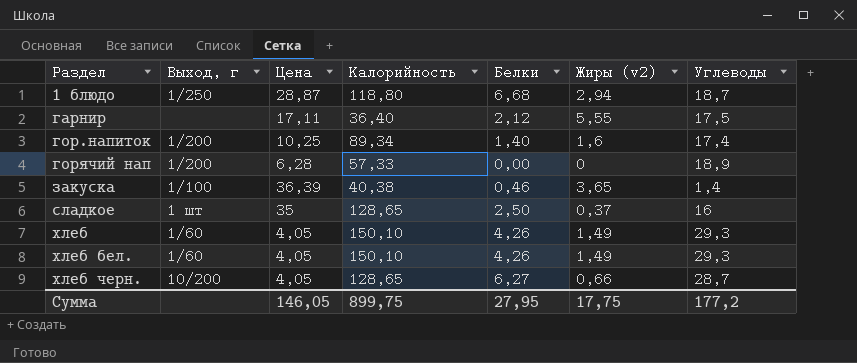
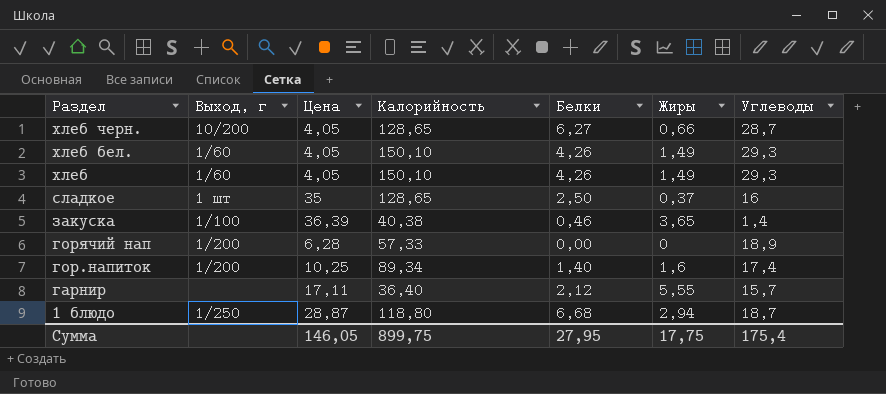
row order: Раздел ascending -> Раздел descending
column name: Жиры (v2) -> Жиры
гарнир | Углеводы: 17,5 -> 15,7
Сумма | Углеводы: 177,2 -> 175,4

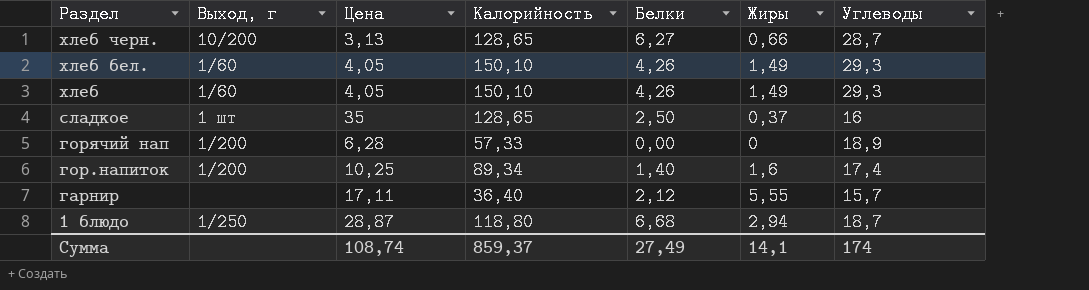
row закуска: 1/100 | 36,39 | 40,38 | 0,46 | 3,65 | 1,4 -> none
хлеб черн. | Цена: 4,05 -> 3,13
Сумма | Цена: 146,05 -> 108,74
Сумма | Калорийность: 899,75 -> 859,37
Сумма | Белки: 27,95 -> 27,49
Сумма | Жиры: 17,75 -> 14,1
Сумма | Углеводы: 175,4 -> 174

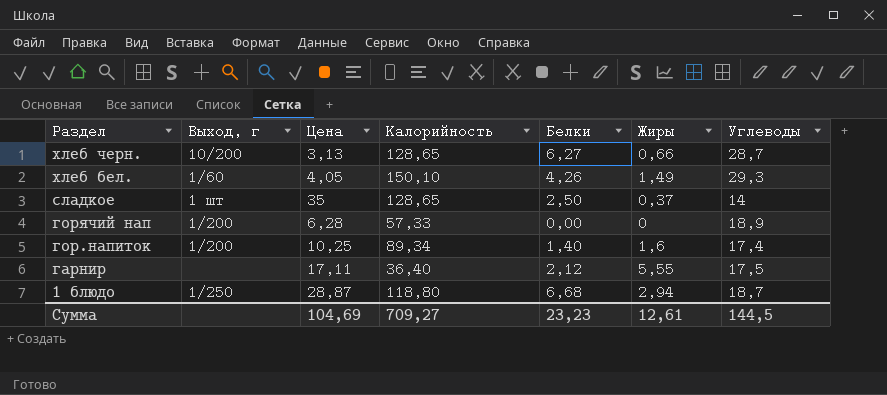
row хлеб: 1/60 | 4,05 | 150,10 | 4,26 | 1,49 | 29,3 -> none
сладкое | Углеводы: 16 -> 14
гарнир | Углеводы: 15,7 -> 17,5
Сумма | Цена: 108,74 -> 104,69
Сумма | Калорийность: 859,37 -> 709,27
Сумма | Белки: 27,49 -> 23,23
Сумма | Жиры: 14,1 -> 12,61
Сумма | Углеводы: 174 -> 144,5

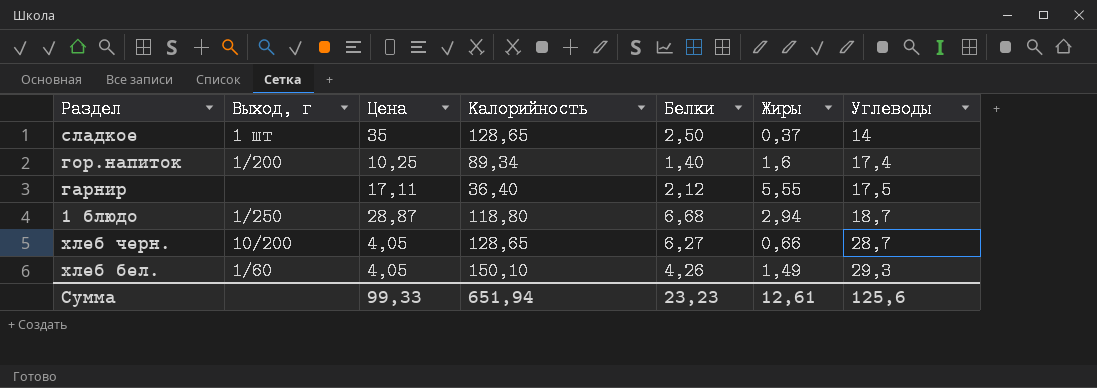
row order: Раздел descending -> Углеводы ascending
row горячий нап: 1/200 | 6,28 | 57,33 | 0,00 | 0 | 18,9 -> none
хлеб черн. | Цена: 3,13 -> 4,05
Сумма | Цена: 104,69 -> 99,33
Сумма | Калорийность: 709,27 -> 651,94
Сумма | Углеводы: 144,5 -> 125,6

